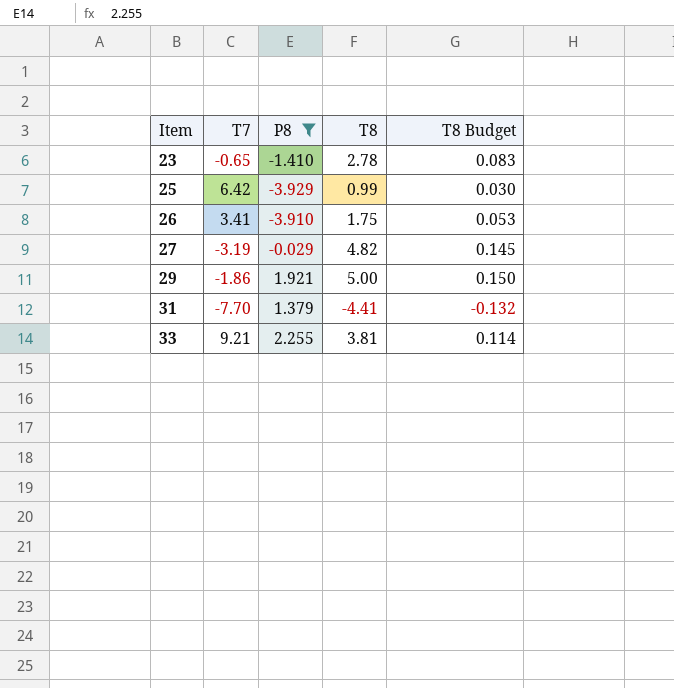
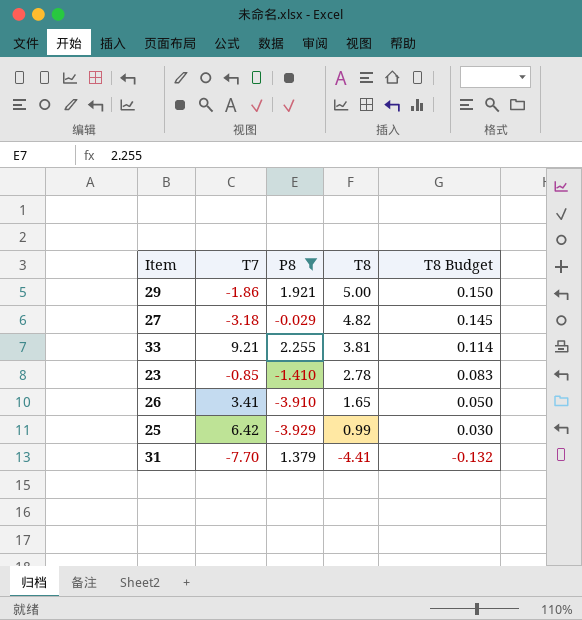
row order: Item ascending -> T8 descending
27 | T7: -3.19 -> -3.18
23 | T7: -0.65 -> -0.85
26 | T8: 1.75 -> 1.65
26 | T8 Budget: 0.053 -> 0.050

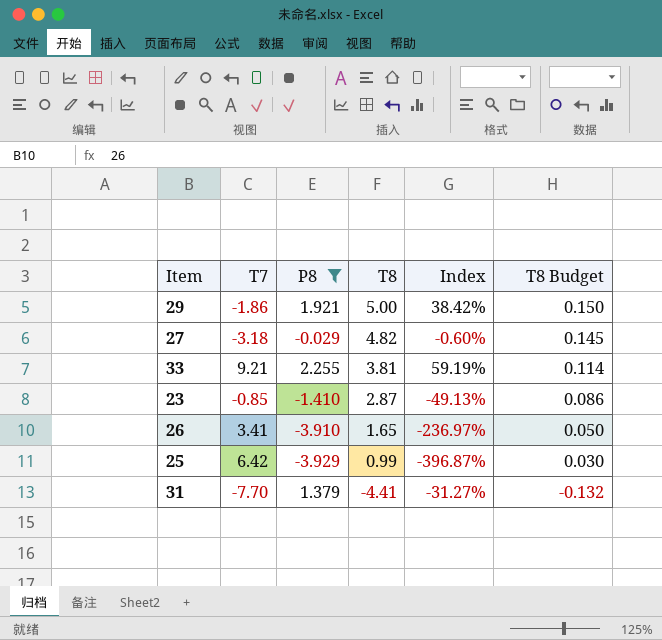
column Index | formula: none -> [P8] / [T8]
23 | T8: 2.78 -> 2.87
23 | T8 Budget: 0.083 -> 0.086

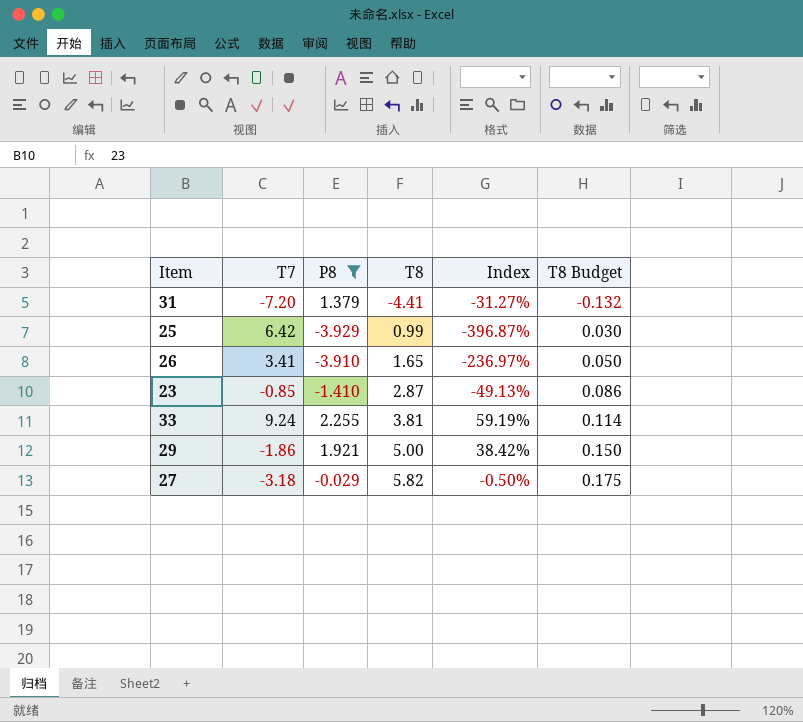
row order: T8 descending -> T8 ascending
31 | T7: -7.70 -> -7.20
33 | T7: 9.21 -> 9.24
27 | T8: 4.82 -> 5.82
27 | Index: -0.60% -> -0.50%
27 | T8 Budget: 0.145 -> 0.175

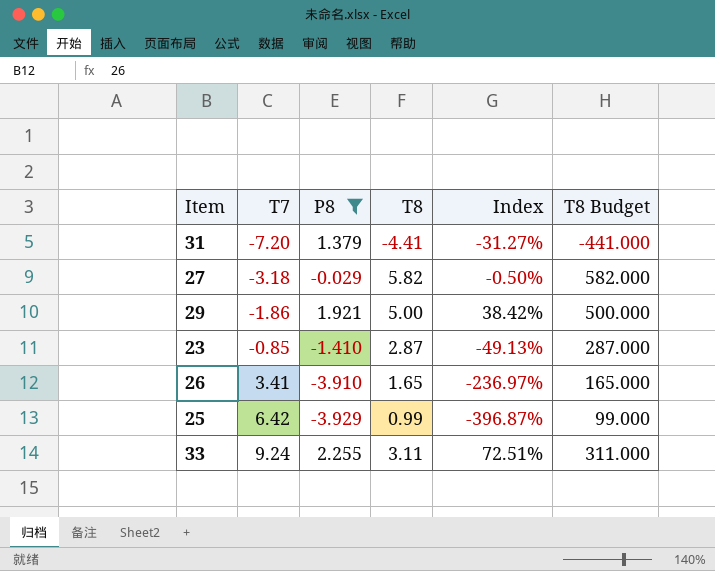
row order: T8 ascending -> T7 ascending
column T8 Budget | formula: [T8] * 0.03 -> [T8] * 100
33 | T8: 3.81 -> 3.11
33 | Index: 59.19% -> 72.51%

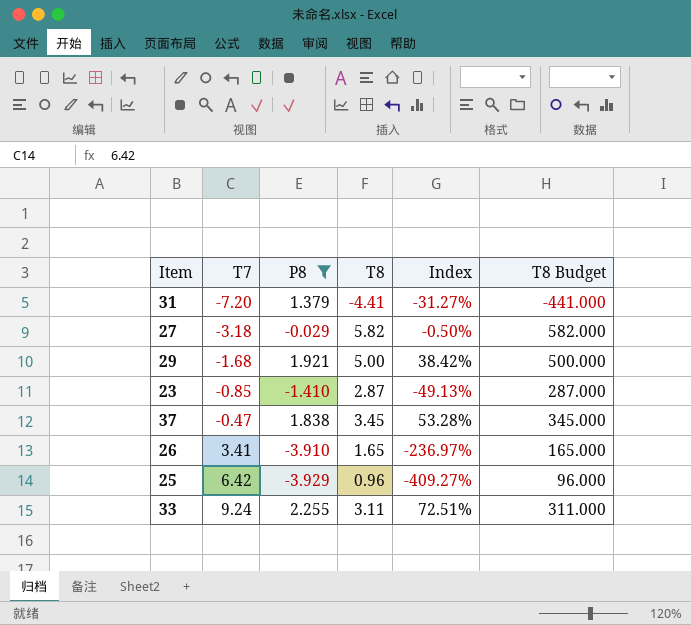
29 | T7: -1.86 -> -1.68
row 37: none -> -0.47 | 1.838 | 3.45 | 53.28% | 345.000
25 | T8: 0.99 -> 0.96
25 | Index: -396.87% -> -409.27%
25 | T8 Budget: 99.000 -> 96.000

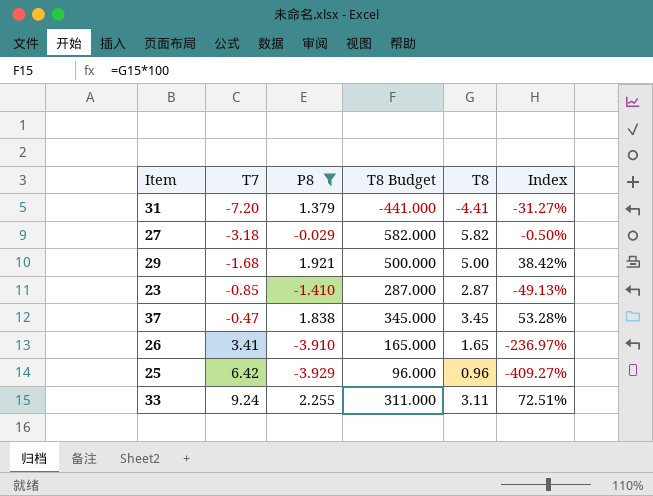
column T8 Budget | position: 6 -> 4

